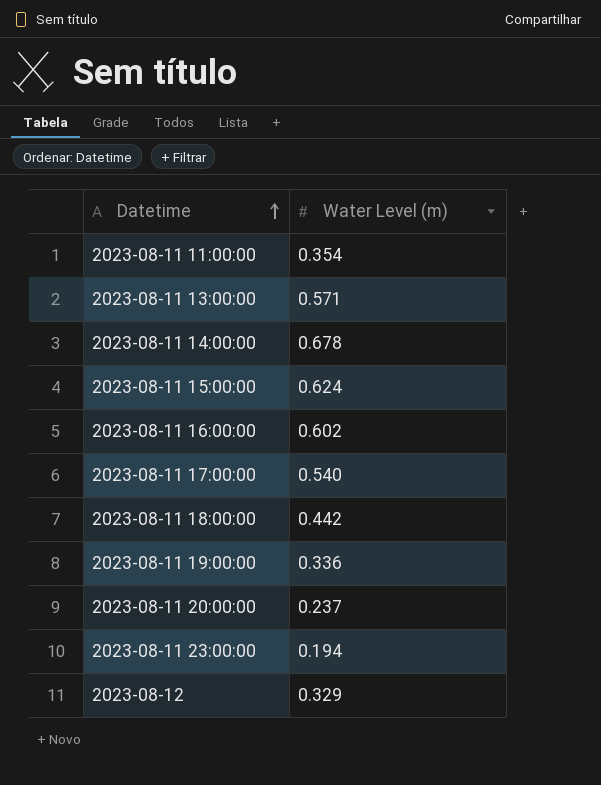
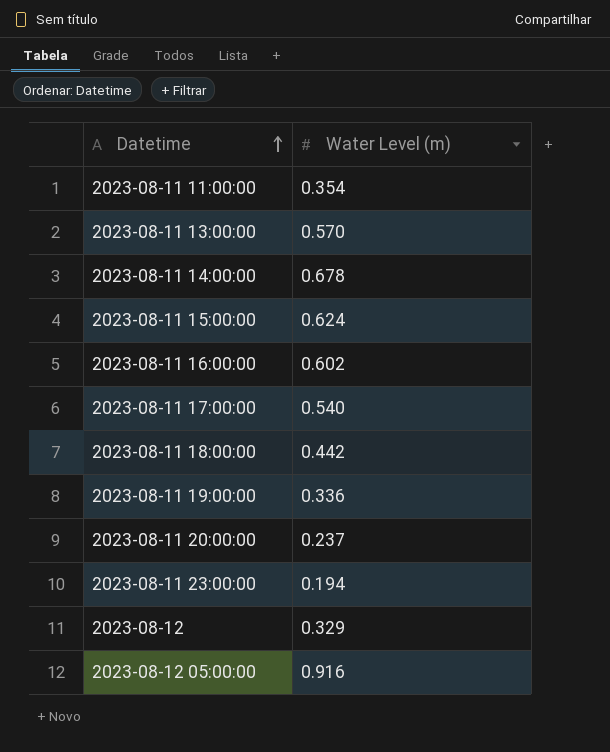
2023-08-11 13:00:00 | Water Level (m): 0.571 -> 0.570
row 2023-08-12 05:00:00: none -> 0.916

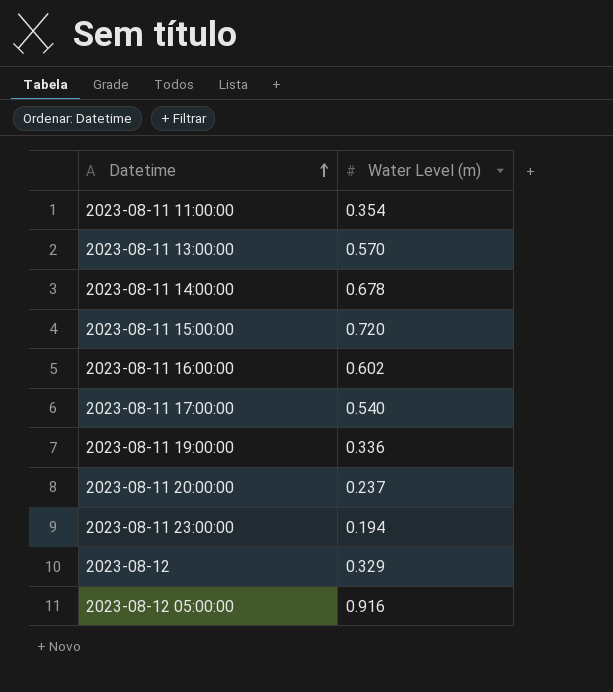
row 2023-08-11 18:00:00: 0.442 -> none
2023-08-11 15:00:00 | Water Level (m): 0.624 -> 0.720

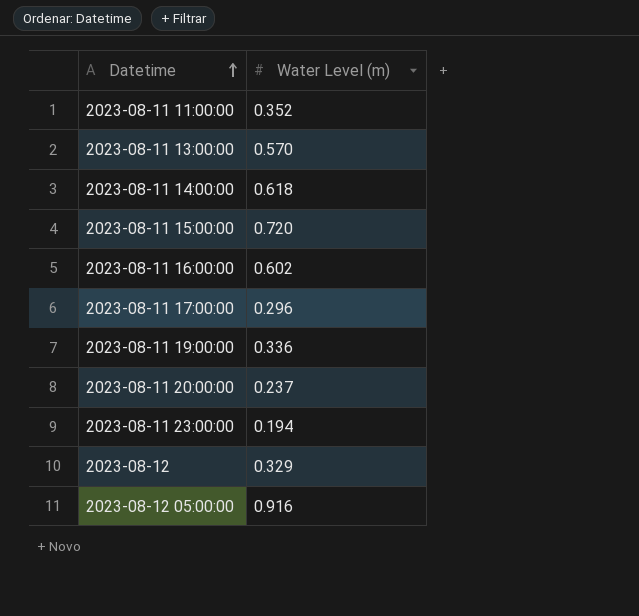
2023-08-11 11:00:00 | Water Level (m): 0.354 -> 0.352
2023-08-11 14:00:00 | Water Level (m): 0.678 -> 0.618
2023-08-11 17:00:00 | Water Level (m): 0.540 -> 0.296

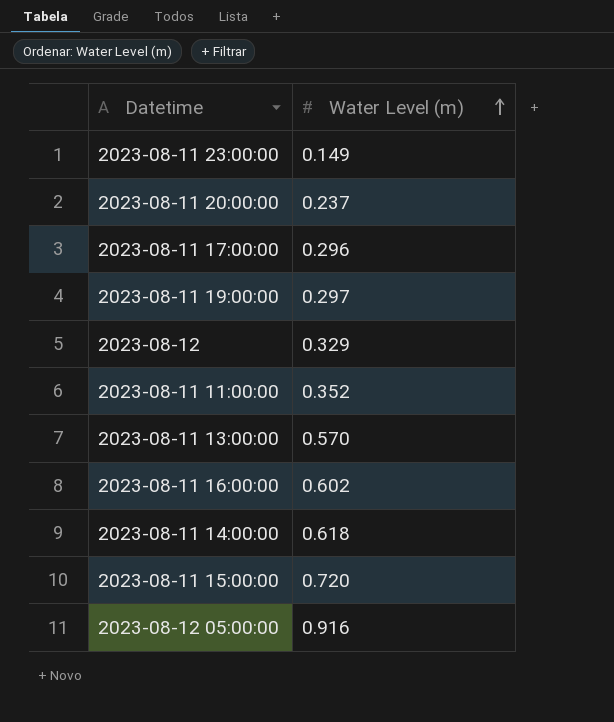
row order: Datetime ascending -> Water Level (m) ascending
2023-08-11 23:00:00 | Water Level (m): 0.194 -> 0.149
2023-08-11 19:00:00 | Water Level (m): 0.336 -> 0.297

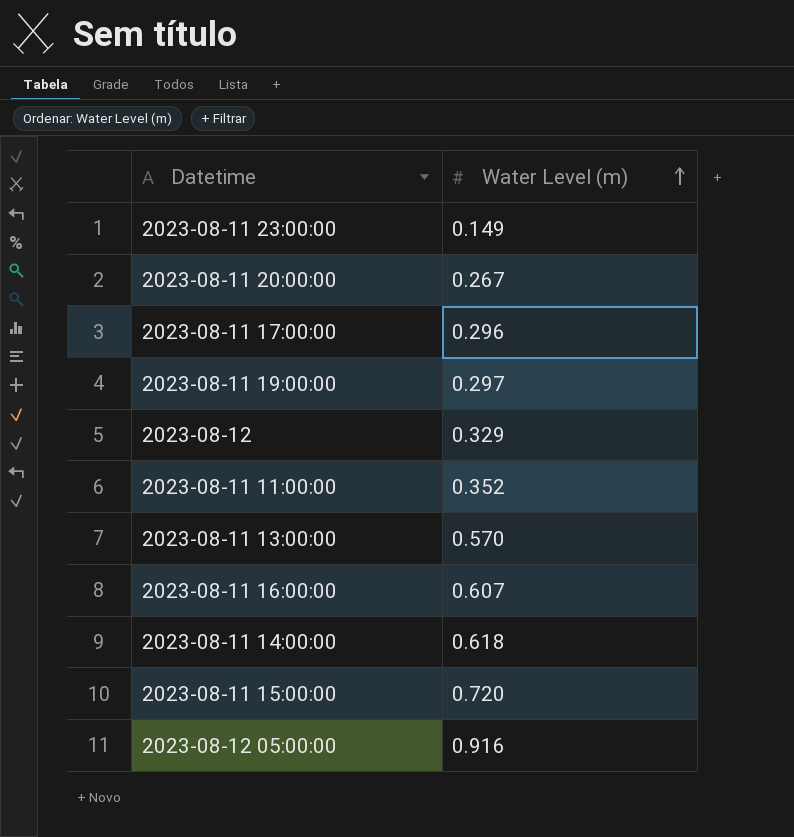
2023-08-11 20:00:00 | Water Level (m): 0.237 -> 0.267
2023-08-11 16:00:00 | Water Level (m): 0.602 -> 0.607

